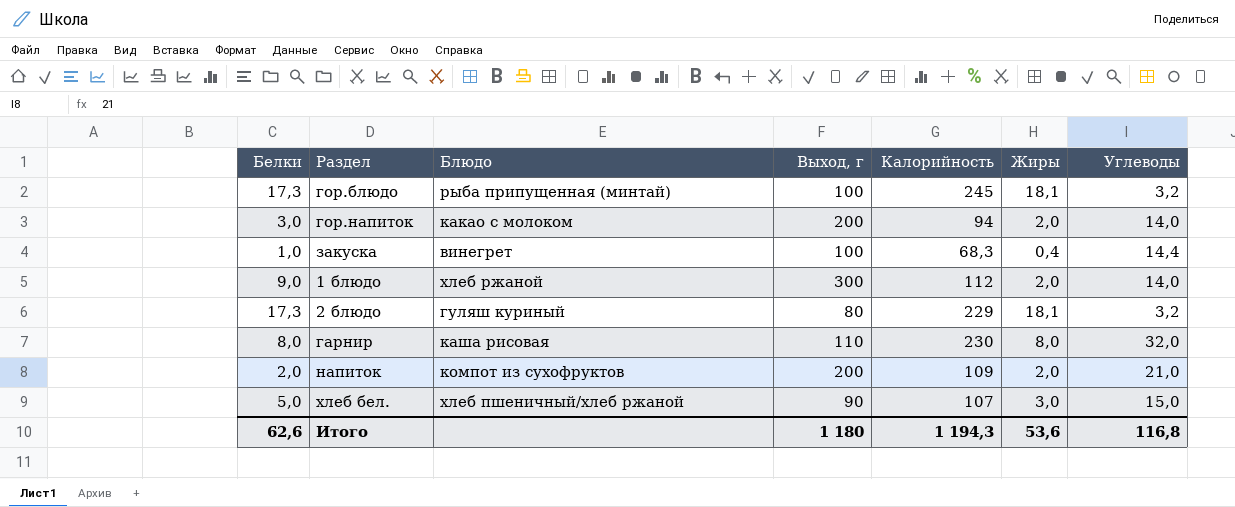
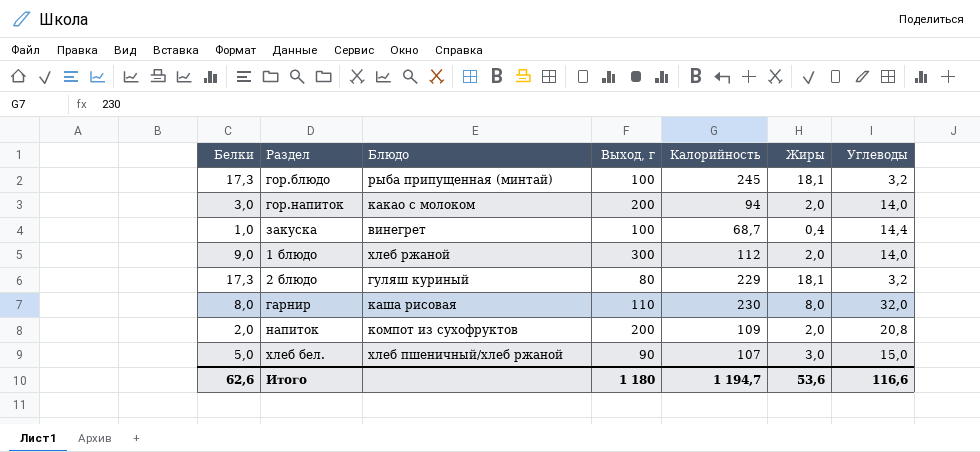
закуска | Калорийность: 68,3 -> 68,7
напиток | Углеводы: 21,0 -> 20,8
Итого | Калорийность: 1 194,3 -> 1 194,7
Итого | Углеводы: 116,8 -> 116,6

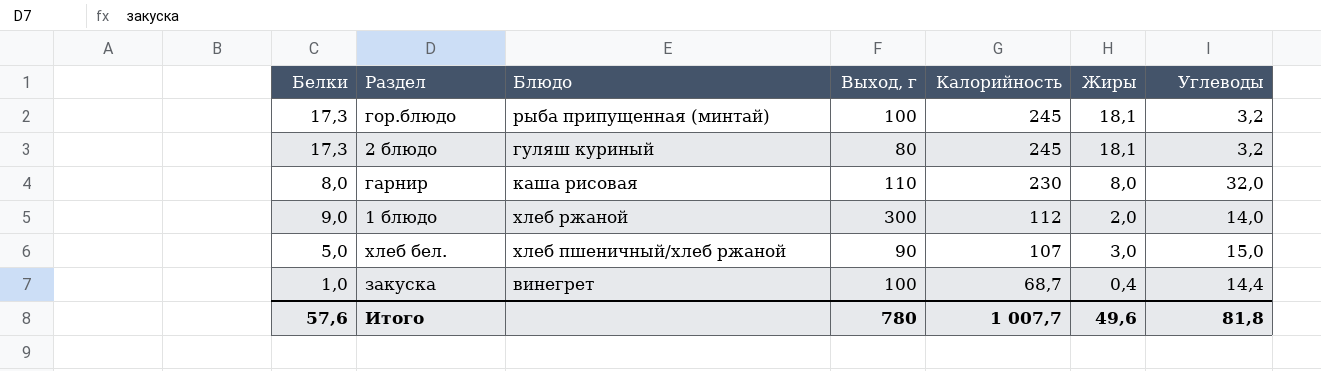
row order: none -> Калорийность descending
row гор.напиток: 3,0 | какао с молоком | 200 | 94 | 2,0 | 14,0 -> none
row напиток: 2,0 | компот из сухофруктов | 200 | 109 | 2,0 | 20,8 -> none
2 блюдо | Калорийность: 229 -> 245
Итого | Белки: 62,6 -> 57,6
Итого | Выход, г: 1 180 -> 780
Итого | Калорийность: 1 194,7 -> 1 007,7
Итого | Жиры: 53,6 -> 49,6
Итого | Углеводы: 116,6 -> 81,8

